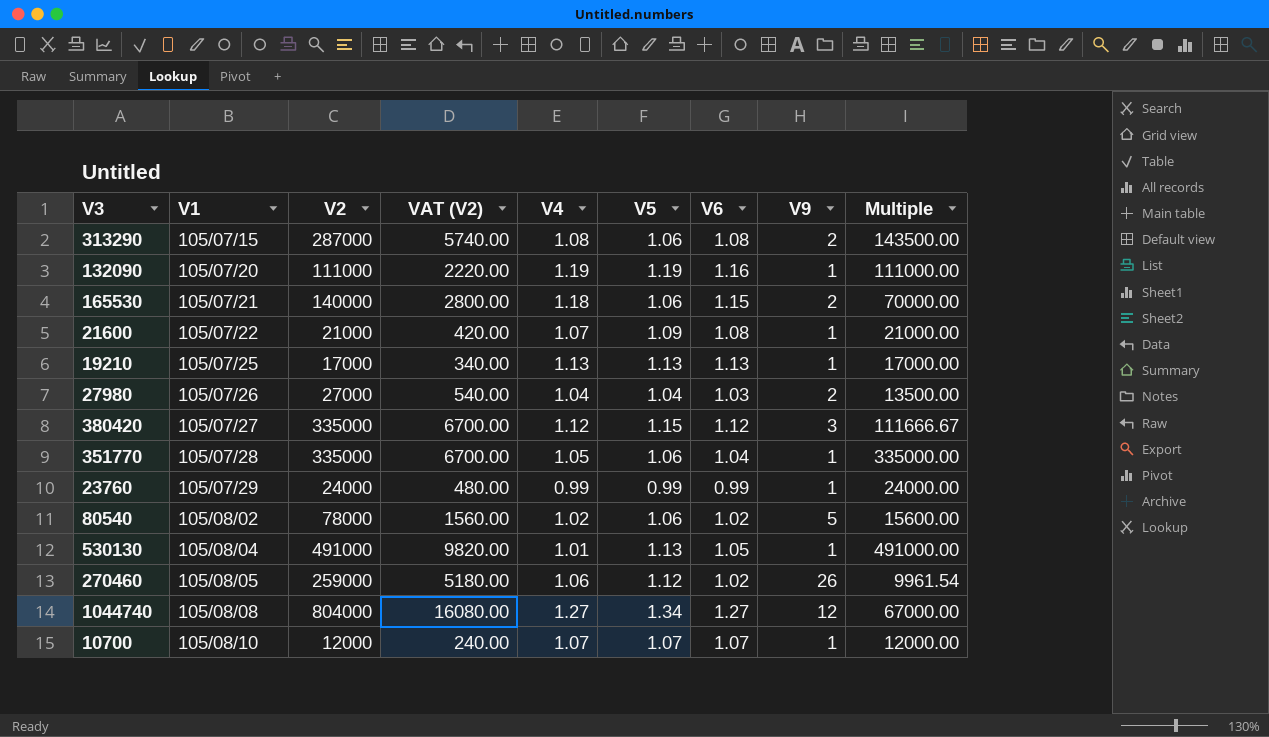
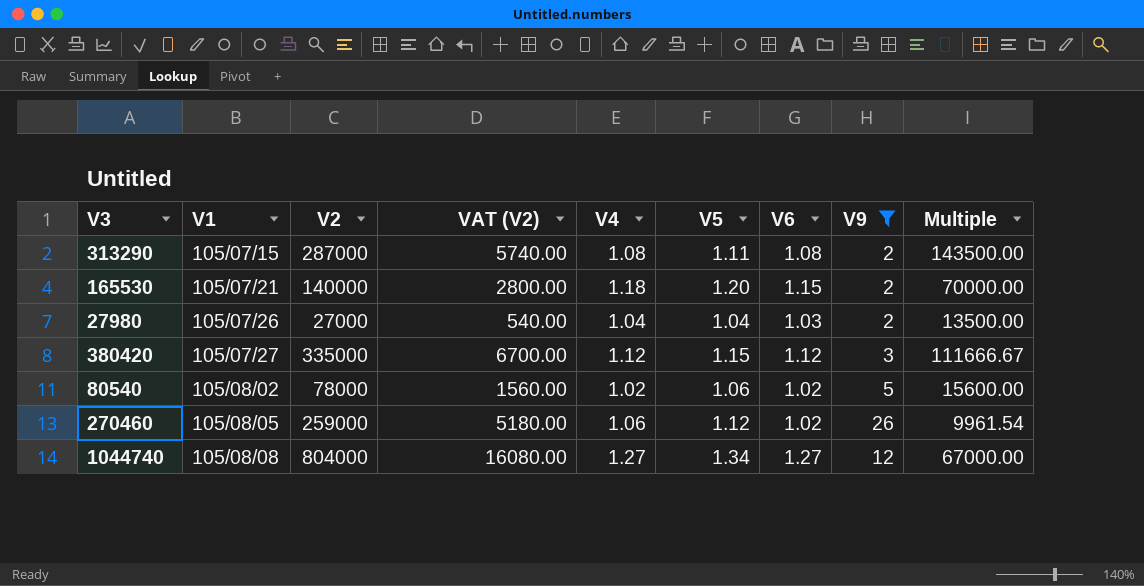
filter: none -> V9 != 1
313290 | V5: 1.06 -> 1.11
165530 | V5: 1.06 -> 1.20

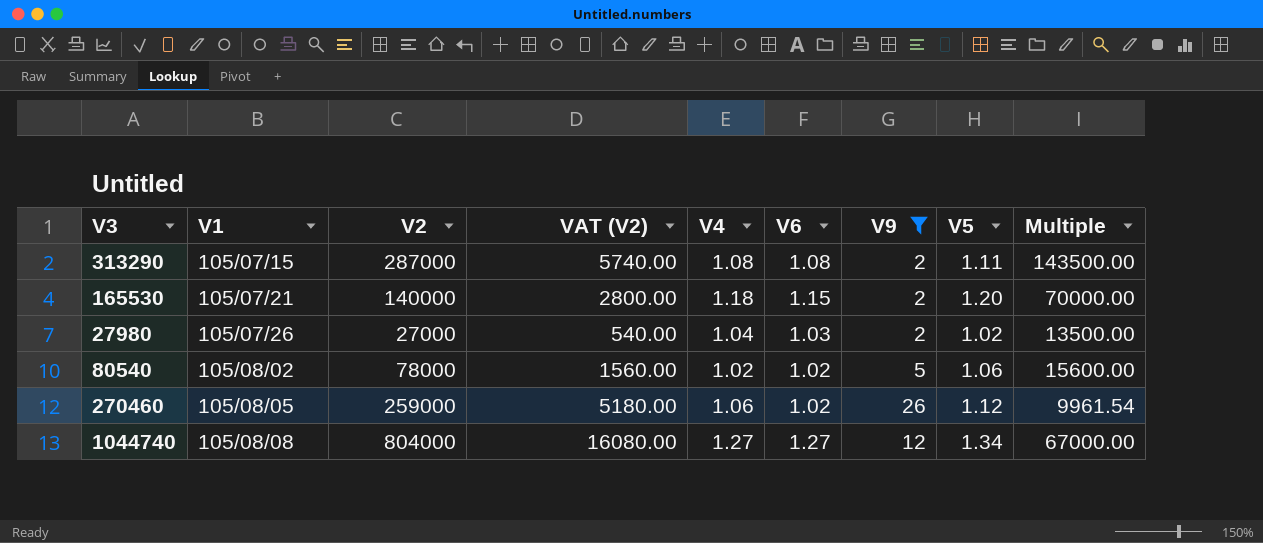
column V5 | position: 6 -> 8
row 380420: 105/07/27 | 335000 | 6700.00 | 1.12 | 1.15 | 1.12 | 3 | 111666.67 -> none
27980 | V5: 1.04 -> 1.02

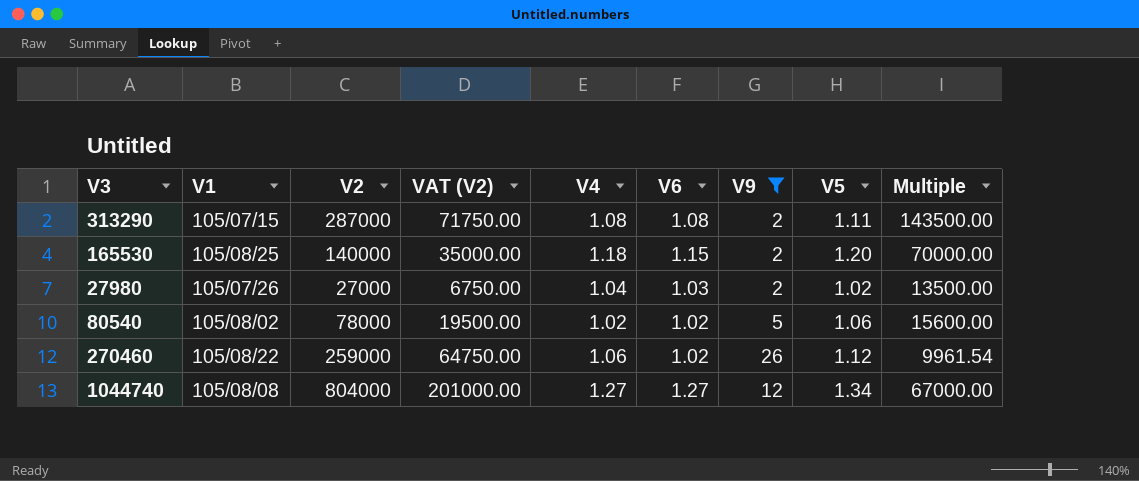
column VAT (V2) | formula: [V2] * 0.02 -> [V2] * 0.25
165530 | V1: 105/07/21 -> 105/08/25
270460 | V1: 105/08/05 -> 105/08/22

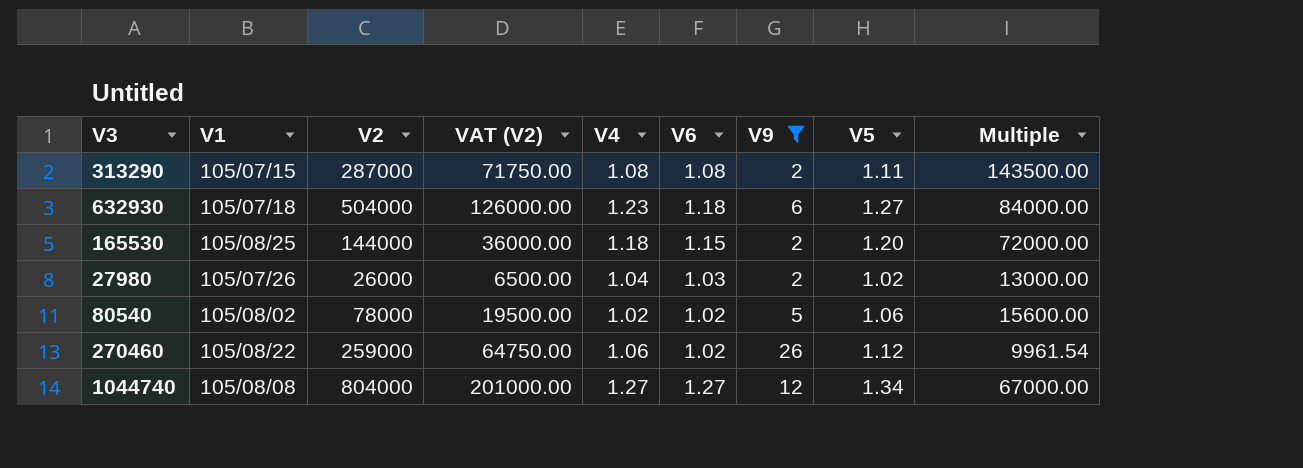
row 632930: none -> 105/07/18 | 504000 | 126000.00 | 1.23 | 1.18 | 6 | 1.27 | 84000.00
165530 | V2: 140000 -> 144000
165530 | VAT (V2): 35000.00 -> 36000.00
165530 | Multiple: 70000.00 -> 72000.00
27980 | V2: 27000 -> 26000
27980 | VAT (V2): 6750.00 -> 6500.00
27980 | Multiple: 13500.00 -> 13000.00

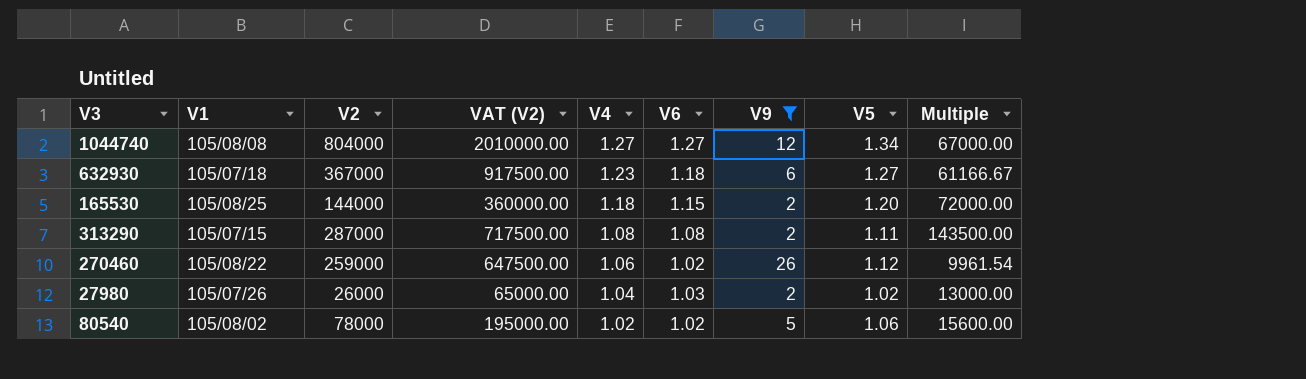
row order: none -> V4 descending
column VAT (V2) | formula: [V2] * 0.25 -> [V2] * 2.5
632930 | V2: 504000 -> 367000
632930 | Multiple: 84000.00 -> 61166.67

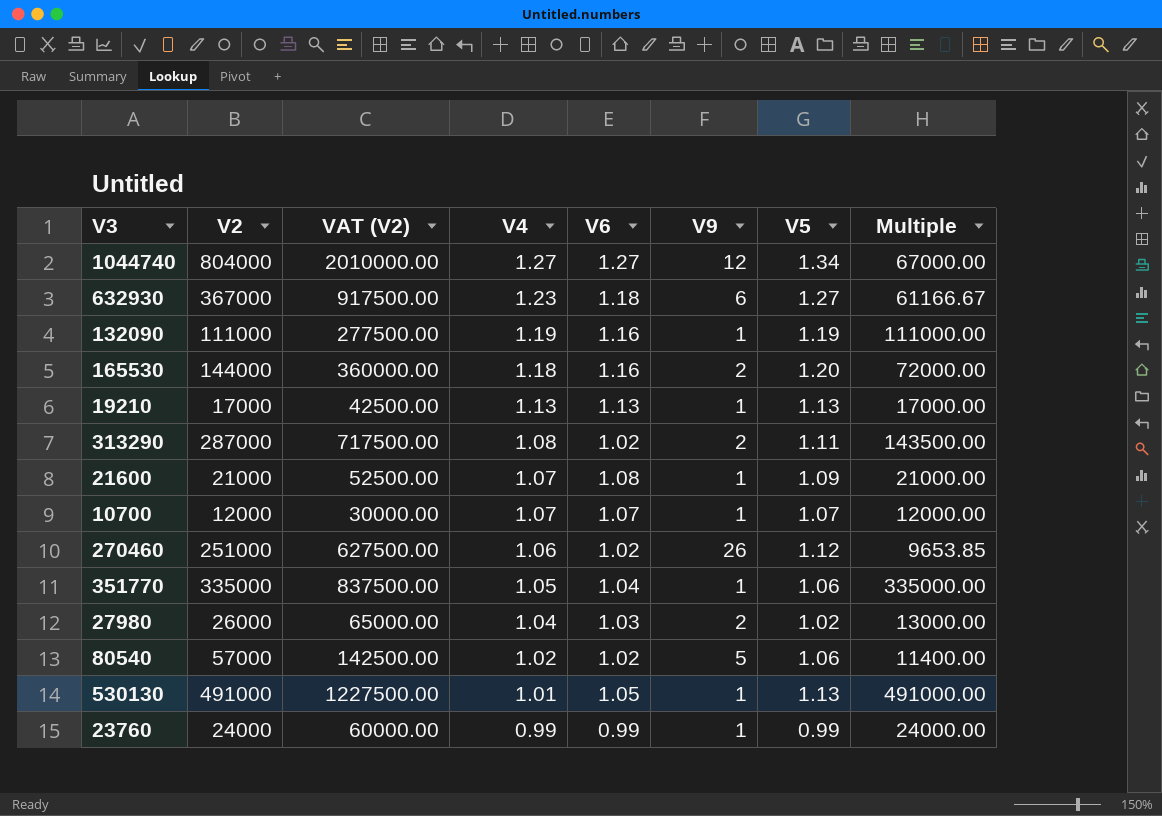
filter: V9 != 1 -> none
column V1 | position: 2 -> none
165530 | V6: 1.15 -> 1.16
313290 | V6: 1.08 -> 1.02
270460 | V2: 259000 -> 251000
270460 | VAT (V2): 647500.00 -> 627500.00
270460 | Multiple: 9961.54 -> 9653.85
80540 | V2: 78000 -> 57000
80540 | VAT (V2): 195000.00 -> 142500.00
80540 | Multiple: 15600.00 -> 11400.00

